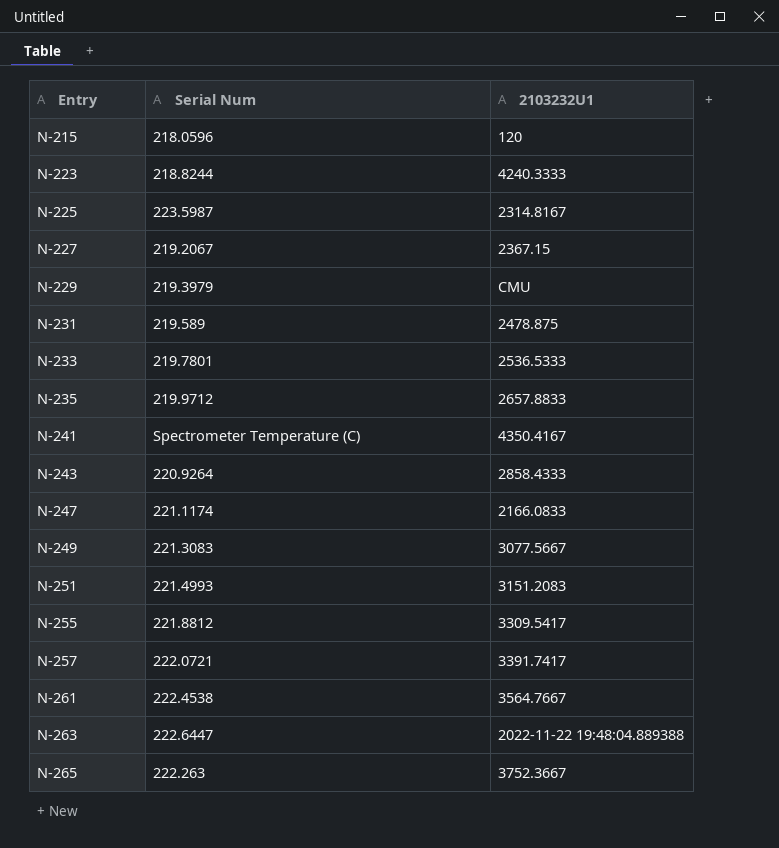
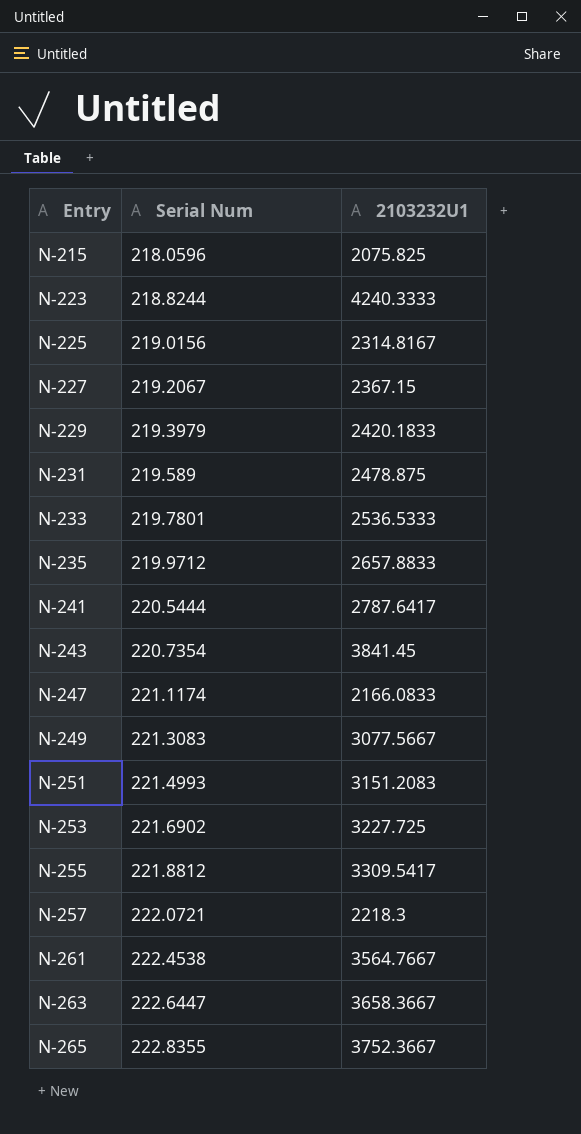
N-215 | 2103232U1: 120 -> 2075.825
N-225 | Serial Num: 223.5987 -> 219.0156
N-229 | 2103232U1: CMU -> 2420.1833
N-241 | Serial Num: Spectrometer Temperature (C) -> 220.5444
N-241 | 2103232U1: 4350.4167 -> 2787.6417
N-243 | Serial Num: 220.9264 -> 220.7354
N-243 | 2103232U1: 2858.4333 -> 3841.45
row N-253: none -> 221.6902 | 3227.725
N-257 | 2103232U1: 3391.7417 -> 2218.3
N-263 | 2103232U1: 2022-11-22 19:48:04.889388 -> 3658.3667
N-265 | Serial Num: 222.263 -> 222.8355

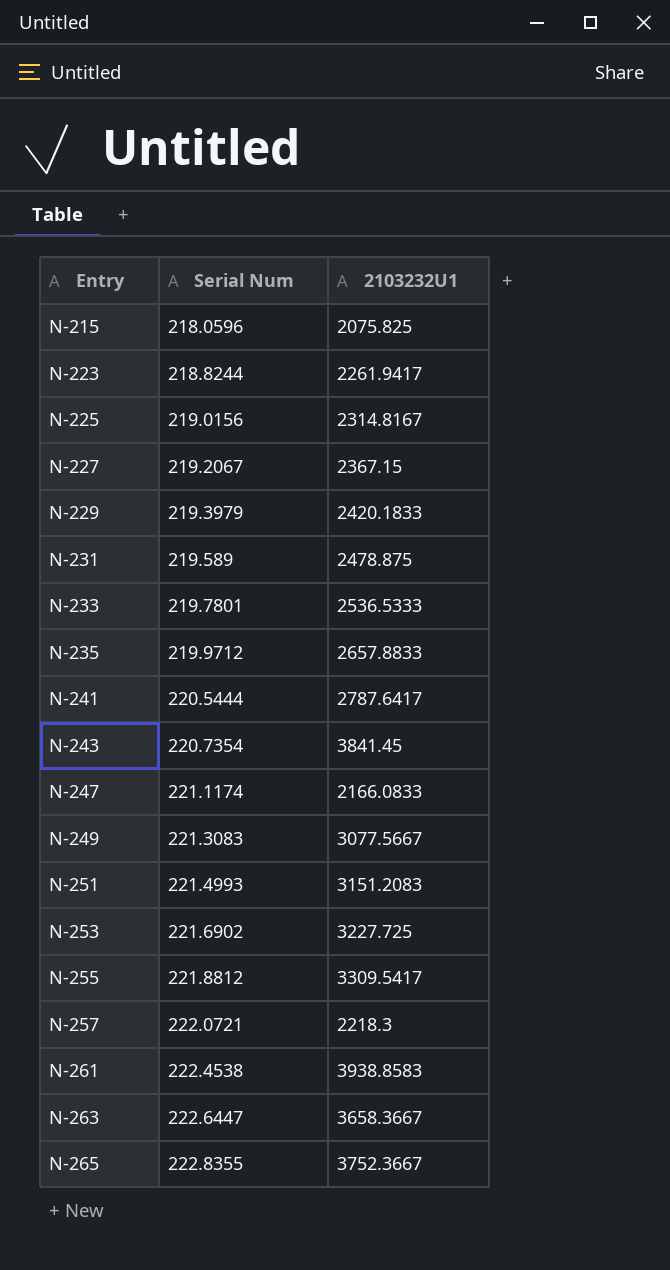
N-223 | 2103232U1: 4240.3333 -> 2261.9417
N-261 | 2103232U1: 3564.7667 -> 3938.8583

